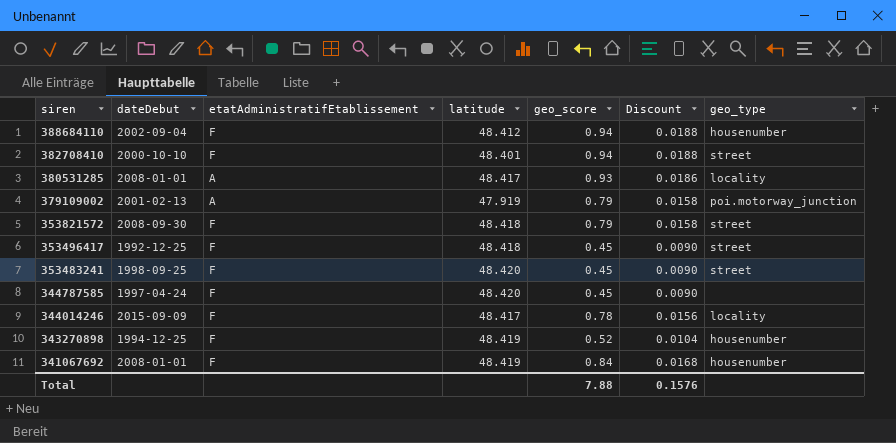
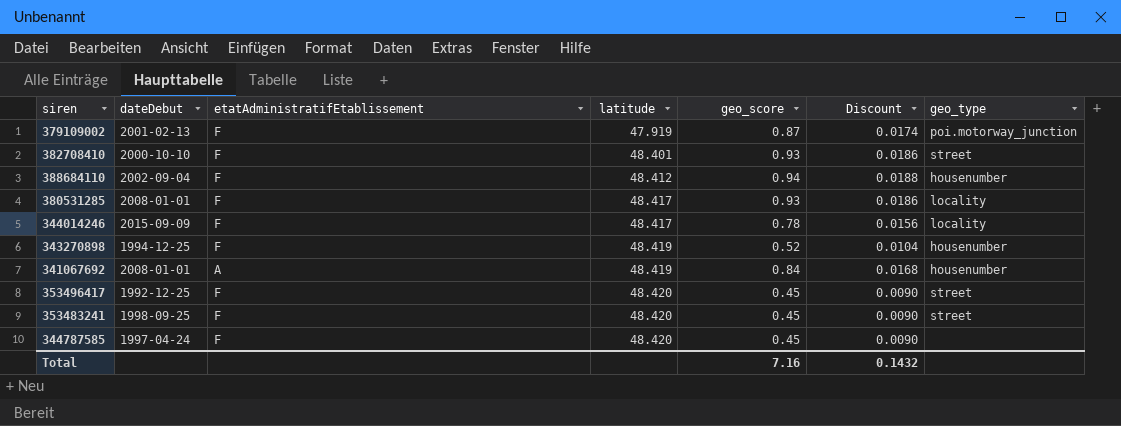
row order: siren descending -> latitude ascending
row 353821572: 2008-09-30 | F | 48.418 | 0.79 | 0.0158 | street -> none
379109002 | etatAdministratifEtablissement: A -> F
379109002 | geo_score: 0.79 -> 0.87
379109002 | Discount: 0.0158 -> 0.0174
382708410 | geo_score: 0.94 -> 0.93
382708410 | Discount: 0.0188 -> 0.0186
380531285 | etatAdministratifEtablissement: A -> F
341067692 | etatAdministratifEtablissement: F -> A
353496417 | latitude: 48.418 -> 48.420
Total | geo_score: 7.88 -> 7.16
Total | Discount: 0.1576 -> 0.1432

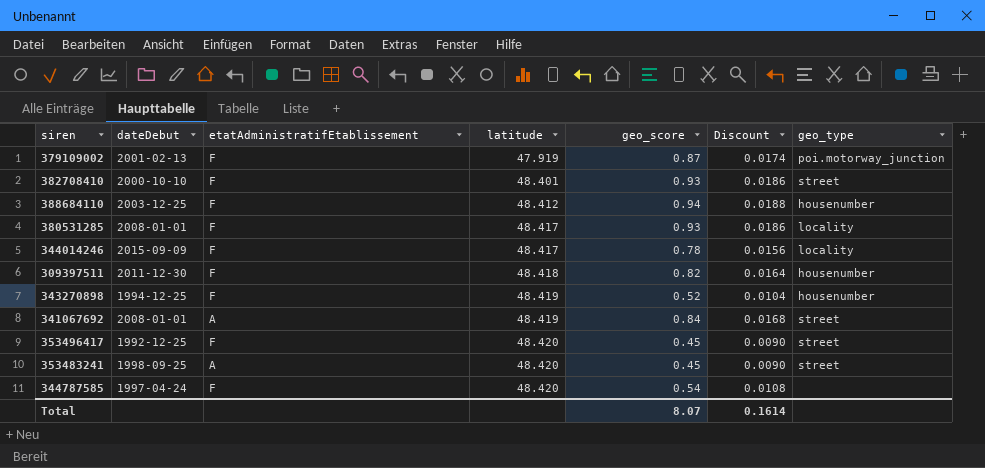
388684110 | dateDebut: 2002-09-04 -> 2003-12-25
row 309397511: none -> 2011-12-30 | F | 48.418 | 0.82 | 0.0164 | housenumber
341067692 | geo_type: housenumber -> street
353483241 | etatAdministratifEtablissement: F -> A
344787585 | geo_score: 0.45 -> 0.54
344787585 | Discount: 0.0090 -> 0.0108
Total | geo_score: 7.16 -> 8.07
Total | Discount: 0.1432 -> 0.1614

